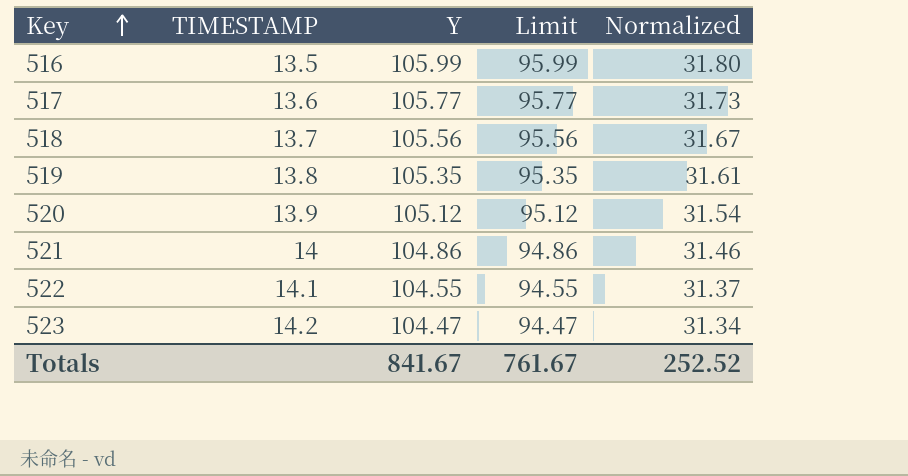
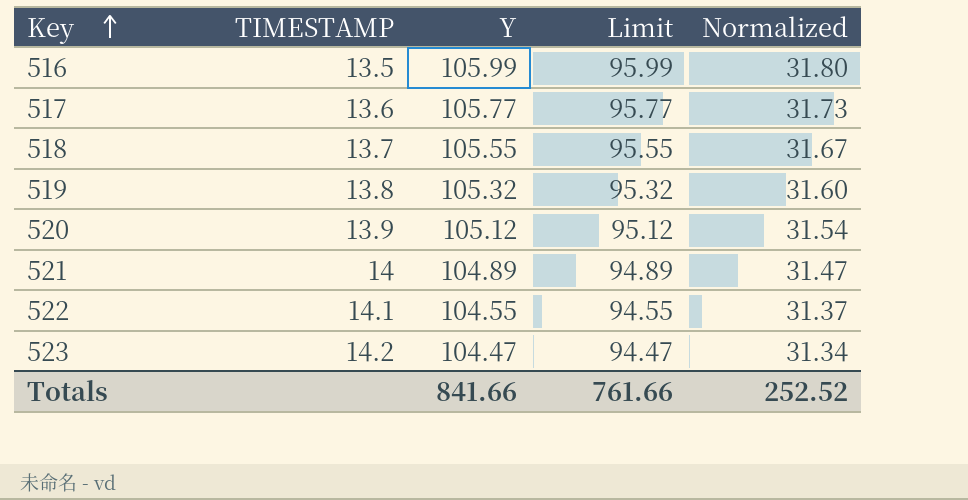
518 | Y: 105.56 -> 105.55
518 | Limit: 95.56 -> 95.55
519 | Y: 105.35 -> 105.32
519 | Limit: 95.35 -> 95.32
519 | Normalized: 31.61 -> 31.60
521 | Y: 104.86 -> 104.89
521 | Limit: 94.86 -> 94.89
521 | Normalized: 31.46 -> 31.47
Totals | Y: 841.67 -> 841.66
Totals | Limit: 761.67 -> 761.66

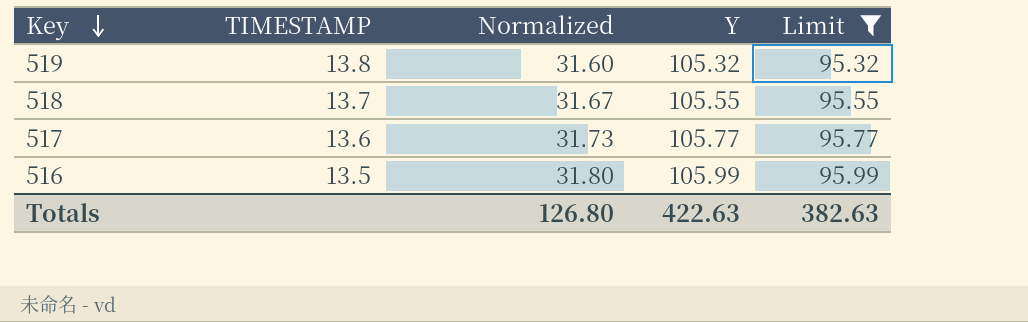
filter: none -> Limit >= 95.32
row order: Key ascending -> Key descending
column Normalized | position: 5 -> 3
Totals | Normalized: 252.52 -> 126.80
Totals | Y: 841.66 -> 422.63
Totals | Limit: 761.66 -> 382.63

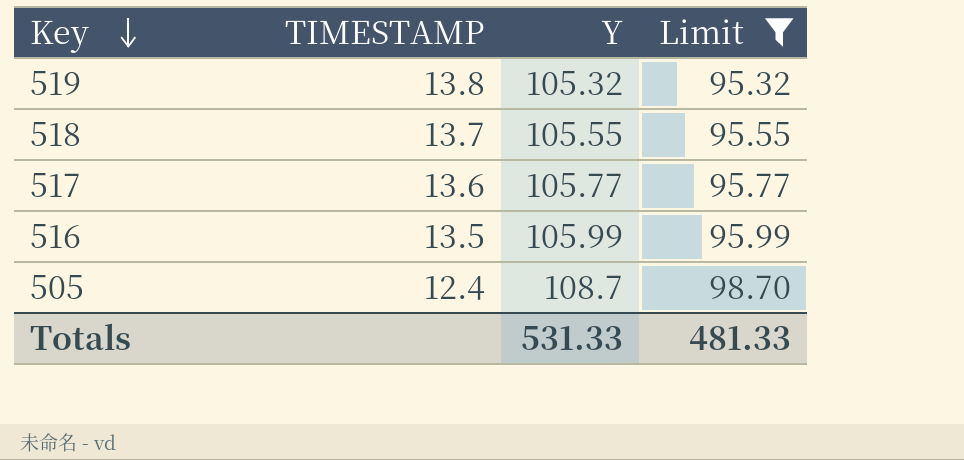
column Normalized | formula: [Y] * 0.3 -> none
row 505: none -> 12.4 | 108.7 | 98.70
Totals | Y: 422.63 -> 531.33
Totals | Limit: 382.63 -> 481.33

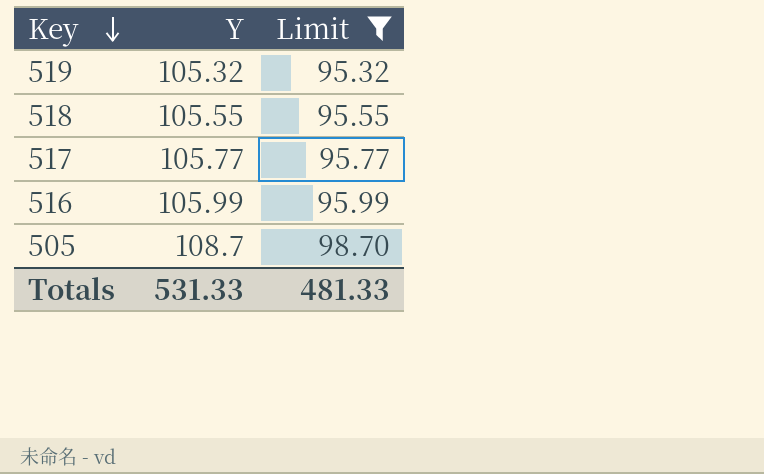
column TIMESTAMP | position: 2 -> none

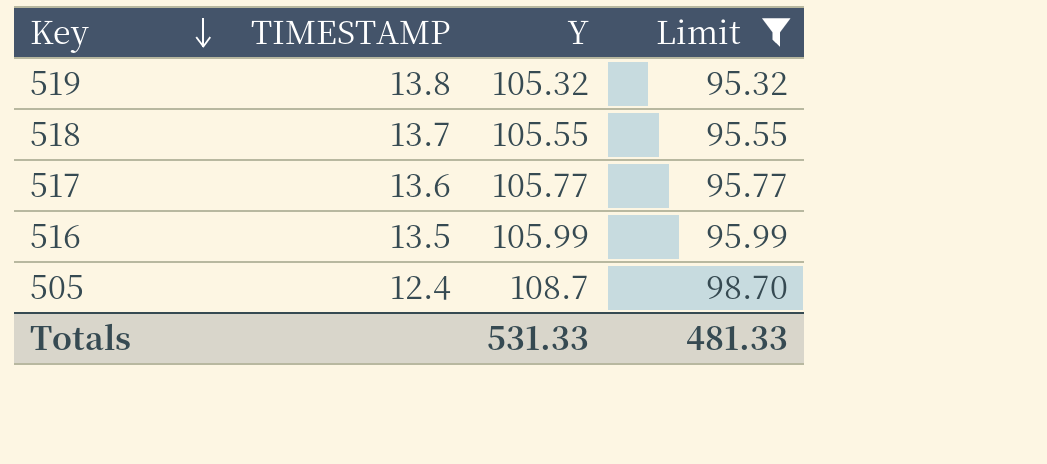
column TIMESTAMP | position: none -> 2

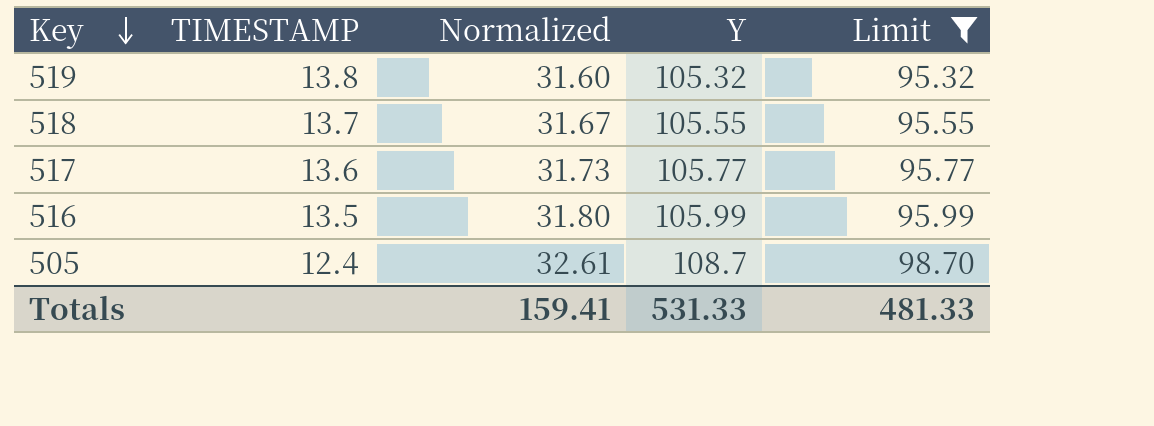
column Normalized | formula: none -> [Y] * 0.3

